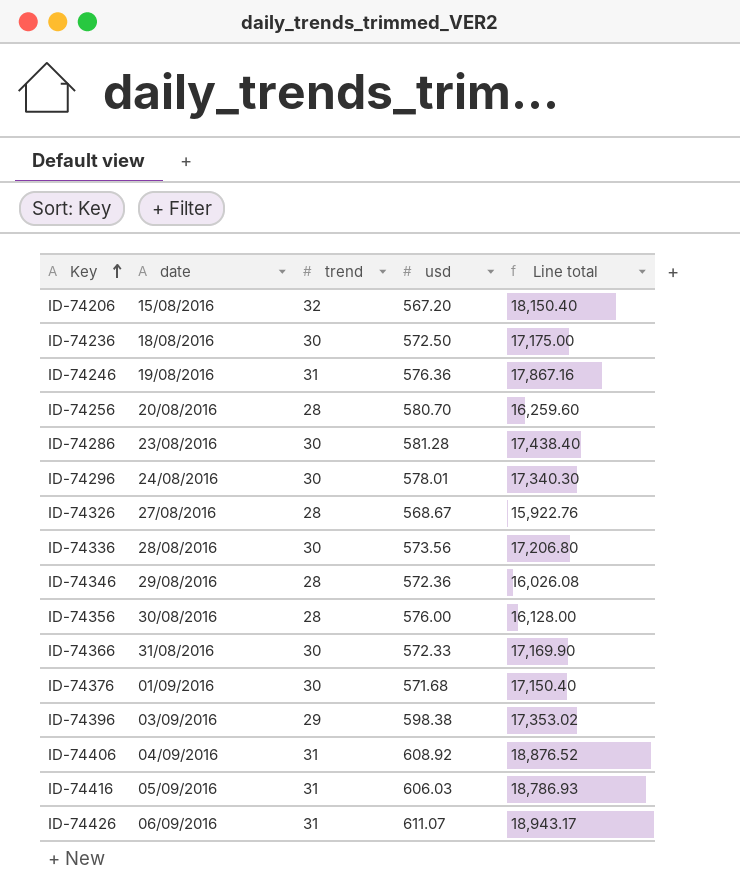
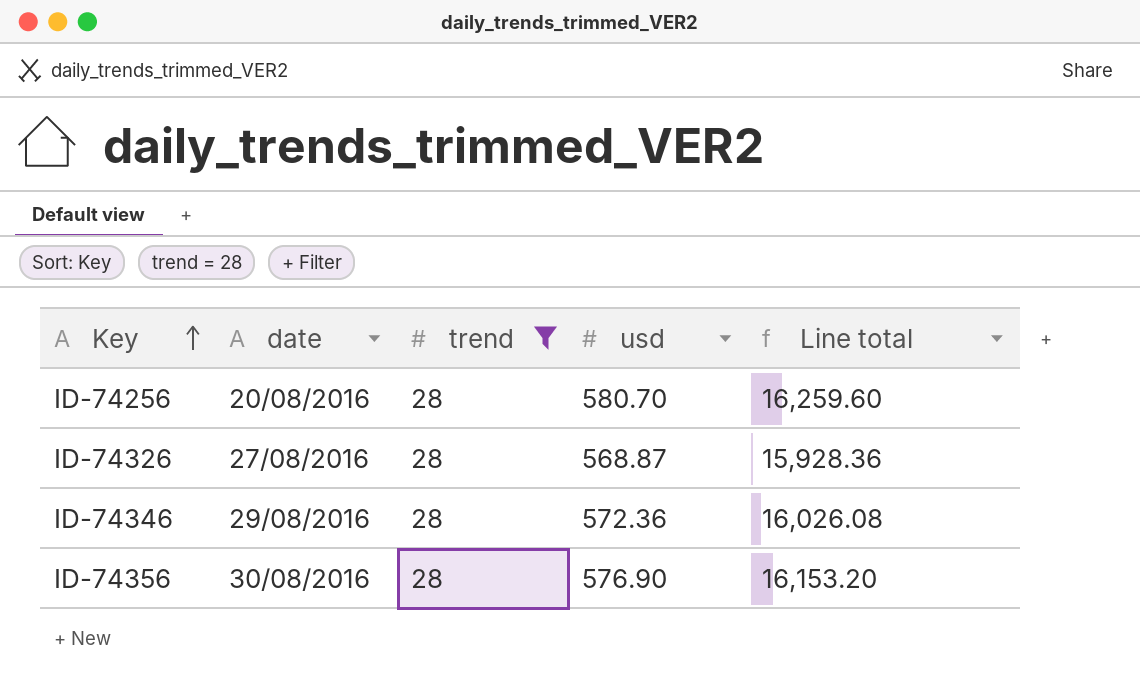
filter: none -> trend = 28
ID-74326 | usd: 568.67 -> 568.87
ID-74326 | Line total: 15,922.76 -> 15,928.36
ID-74356 | usd: 576.00 -> 576.90
ID-74356 | Line total: 16,128.00 -> 16,153.20

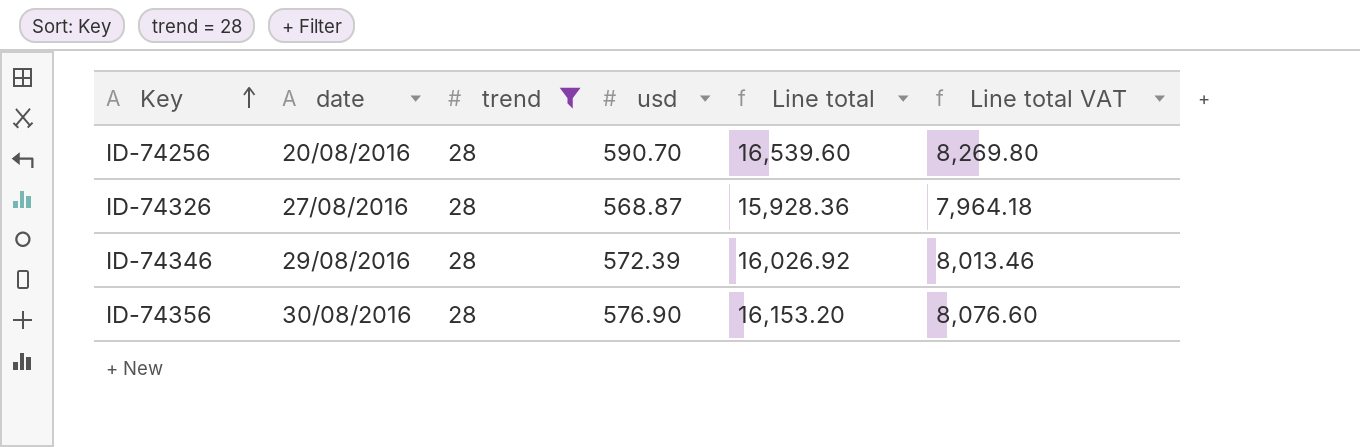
column Line total VAT | formula: none -> [Line total] * 0.5
ID-74256 | usd: 580.70 -> 590.70
ID-74256 | Line total: 16,259.60 -> 16,539.60
ID-74346 | usd: 572.36 -> 572.39
ID-74346 | Line total: 16,026.08 -> 16,026.92

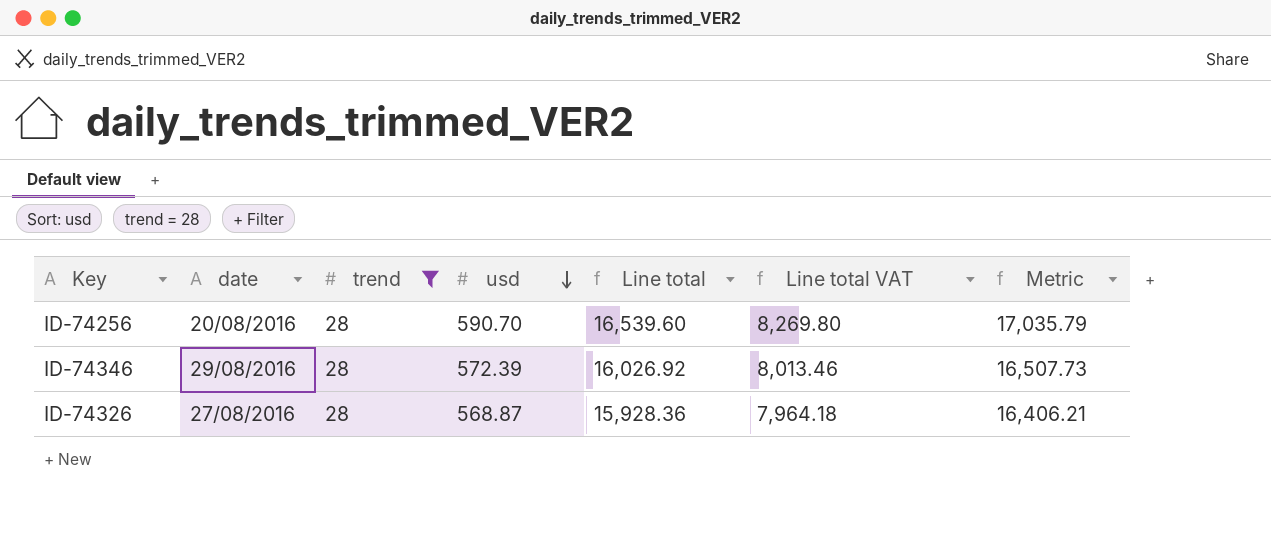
row order: Key ascending -> usd descending
column Metric | formula: none -> [Line total] * 1.03
row ID-74356: 30/08/2016 | 28 | 576.90 | 16,153.20 | 8,076.60 -> none

